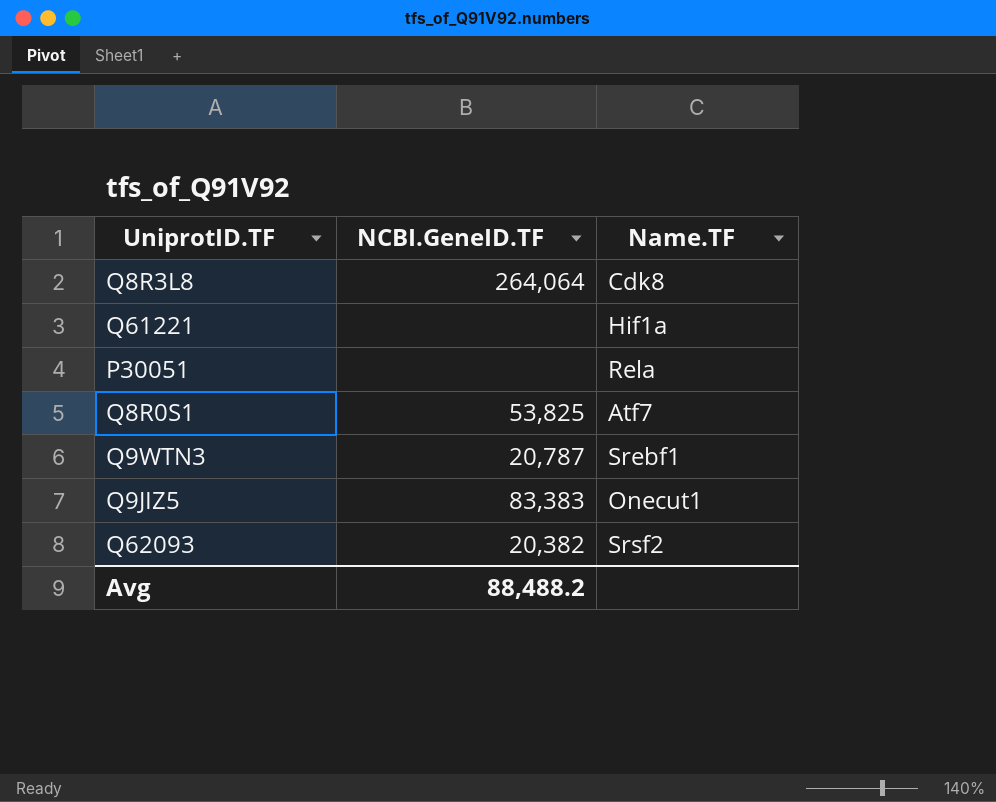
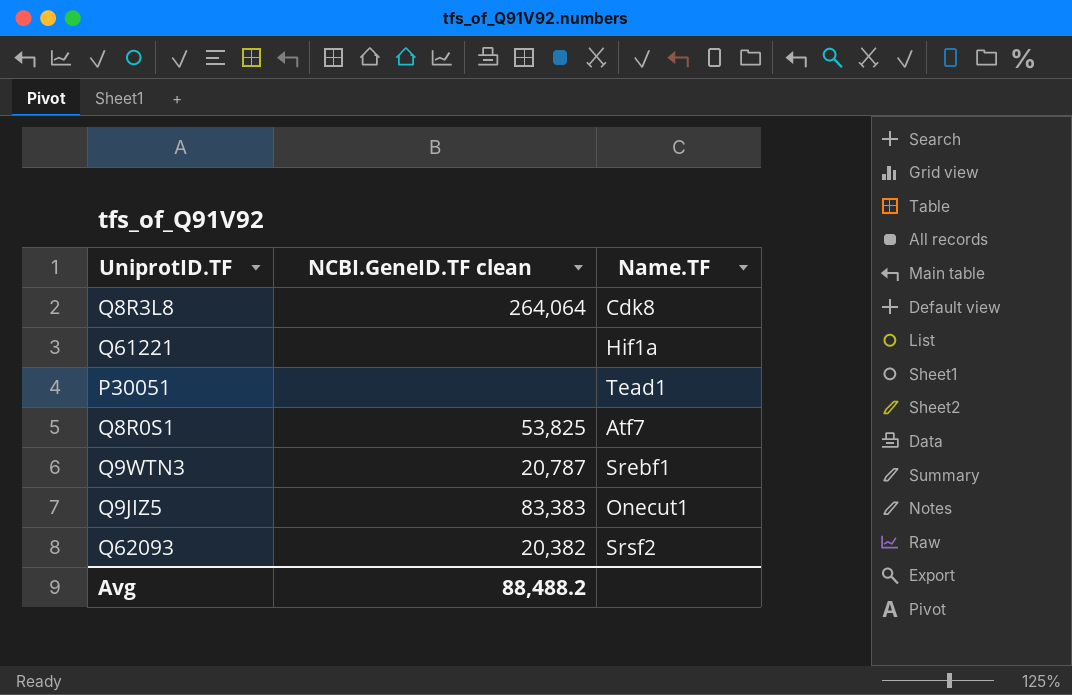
column name: NCBI.GeneID.TF -> NCBI.GeneID.TF clean
P30051 | Name.TF: Rela -> Tead1

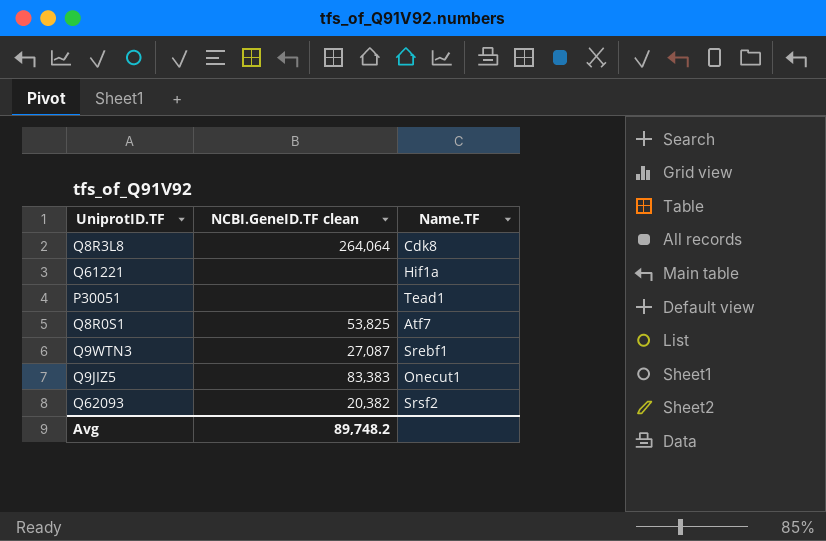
Q9WTN3 | NCBI.GeneID.TF clean: 20,787 -> 27,087
Avg | NCBI.GeneID.TF clean: 88,488.2 -> 89,748.2

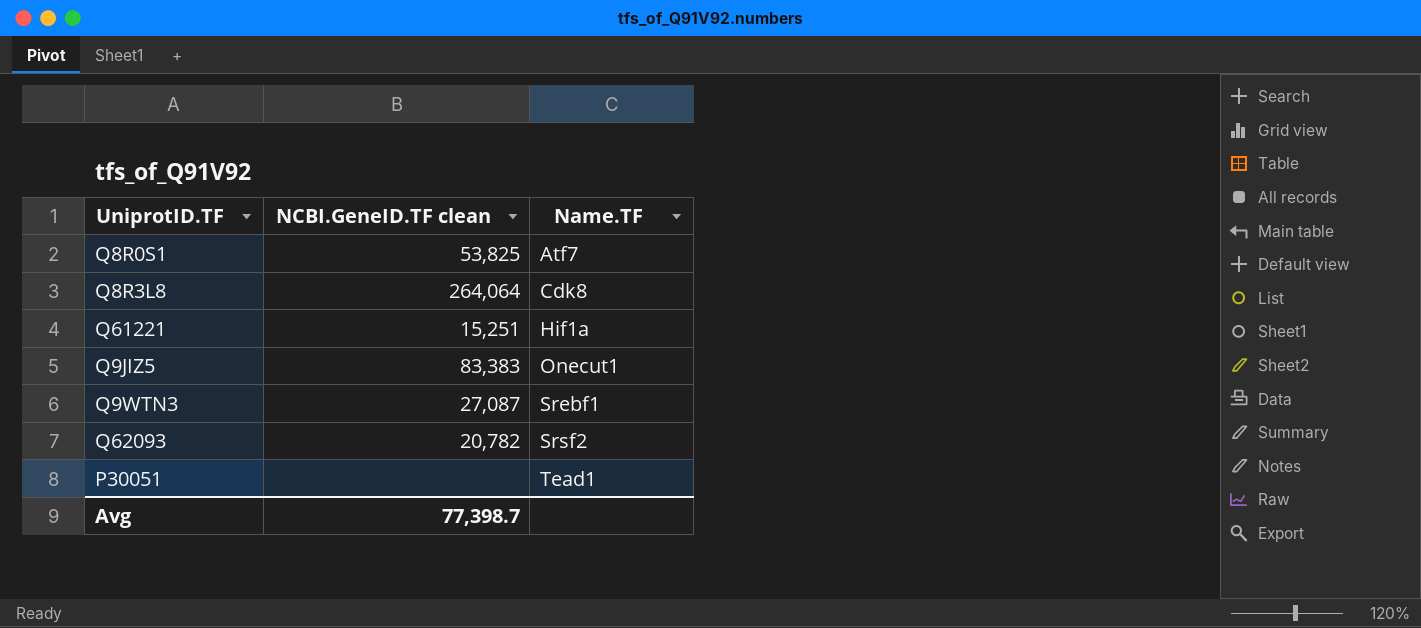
row order: none -> Name.TF ascending
Q61221 | NCBI.GeneID.TF clean: none -> 15,251
Q62093 | NCBI.GeneID.TF clean: 20,382 -> 20,782
Avg | NCBI.GeneID.TF clean: 89,748.2 -> 77,398.7

